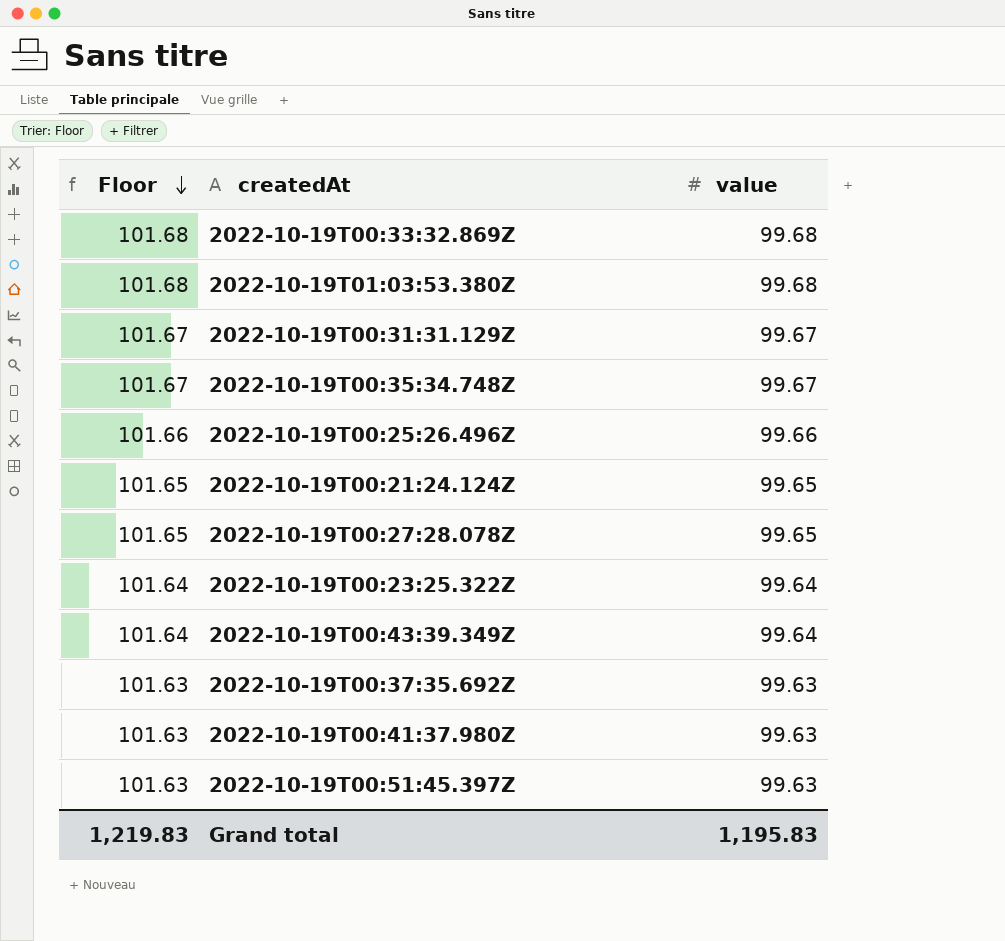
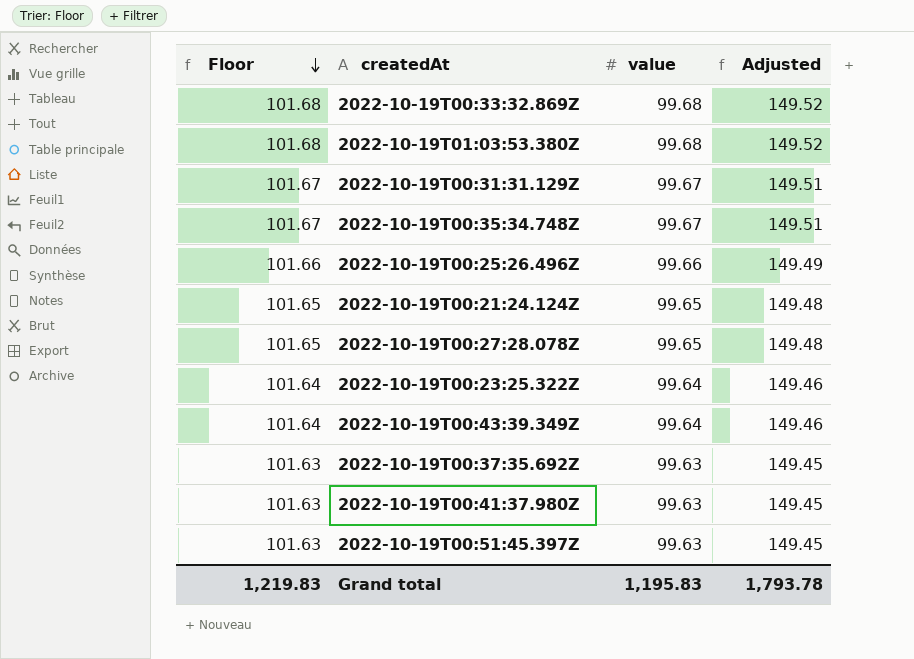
column Adjusted | formula: none -> [value] * 1.5

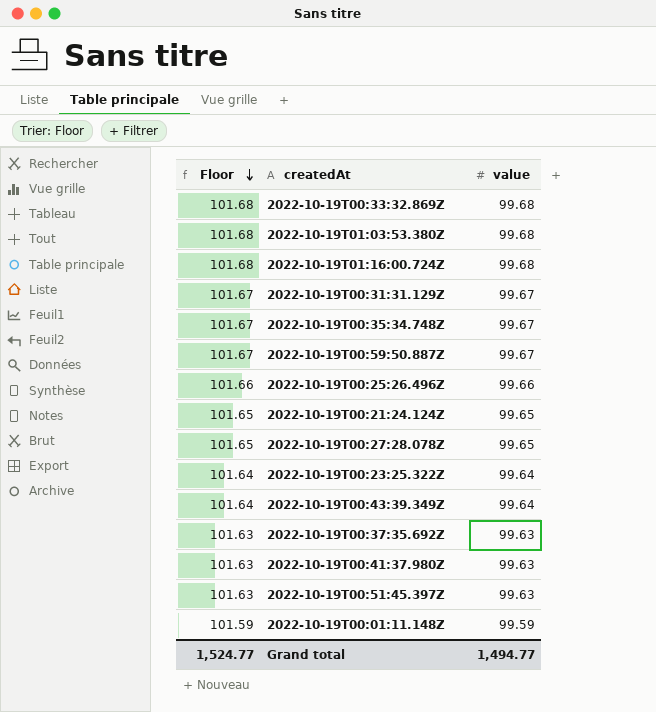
column Adjusted | formula: [value] * 1.5 -> none
row 2022-10-19T01:16:00.724Z: none -> 101.68 | 99.68
row 2022-10-19T00:59:50.887Z: none -> 101.67 | 99.67
row 2022-10-19T00:01:11.148Z: none -> 101.59 | 99.59
Grand total | Floor: 1,219.83 -> 1,524.77
Grand total | value: 1,195.83 -> 1,494.77

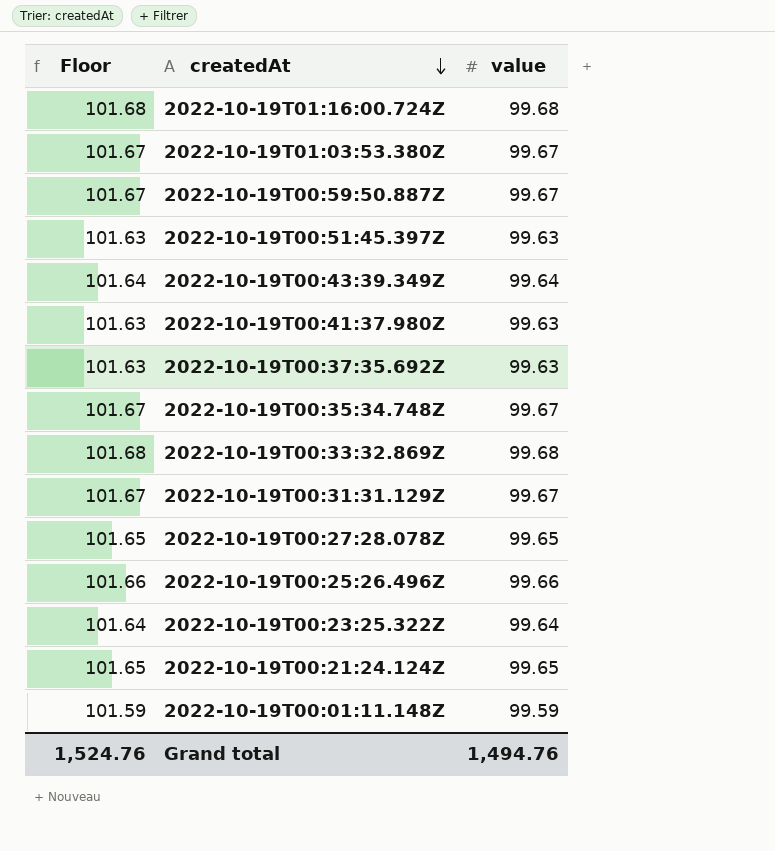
row order: Floor descending -> createdAt descending
2022-10-19T01:03:53.380Z | Floor: 101.68 -> 101.67
2022-10-19T01:03:53.380Z | value: 99.68 -> 99.67
Grand total | Floor: 1,524.77 -> 1,524.76
Grand total | value: 1,494.77 -> 1,494.76

